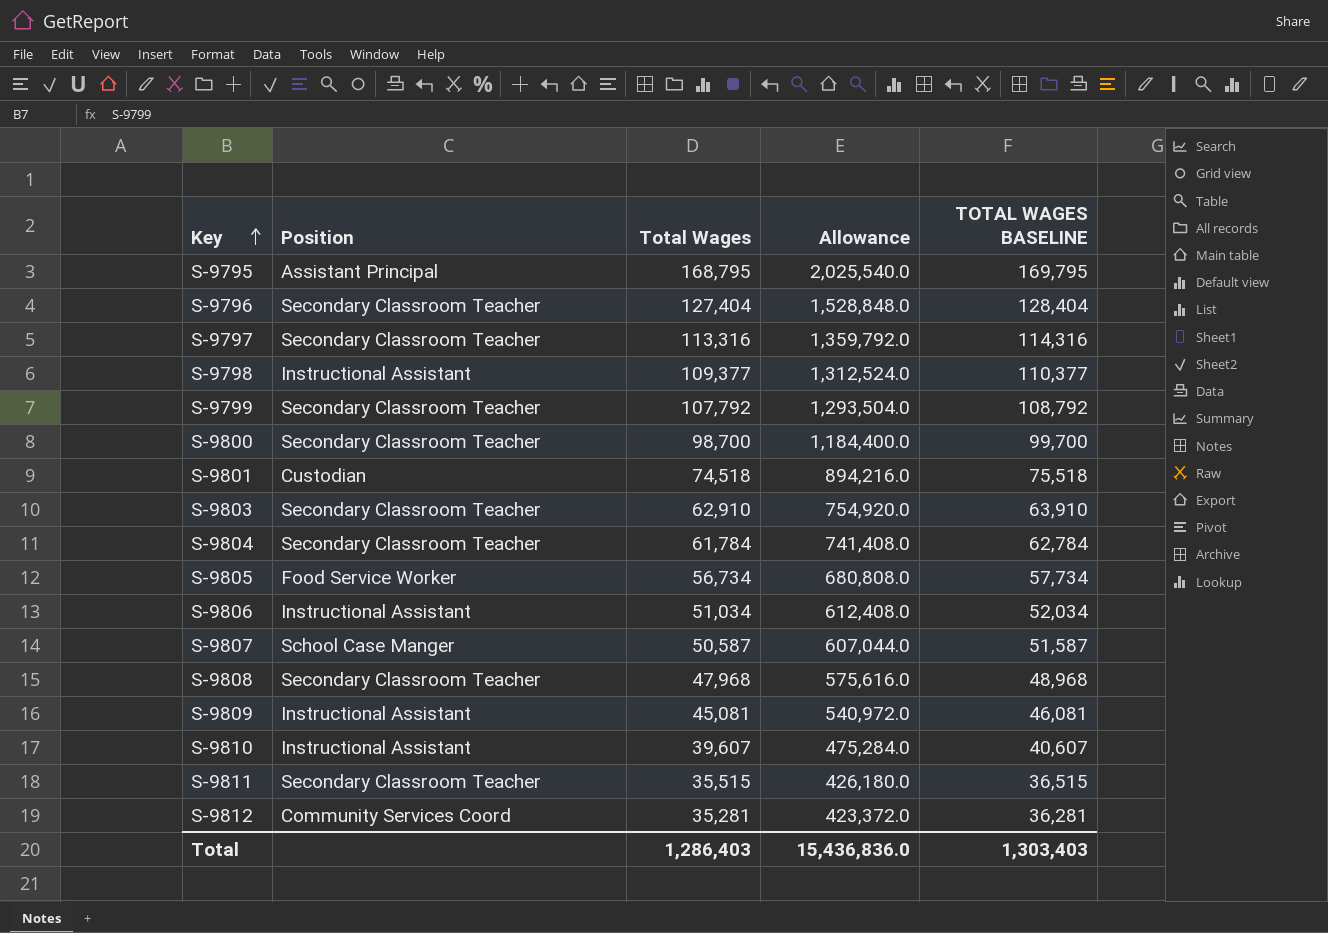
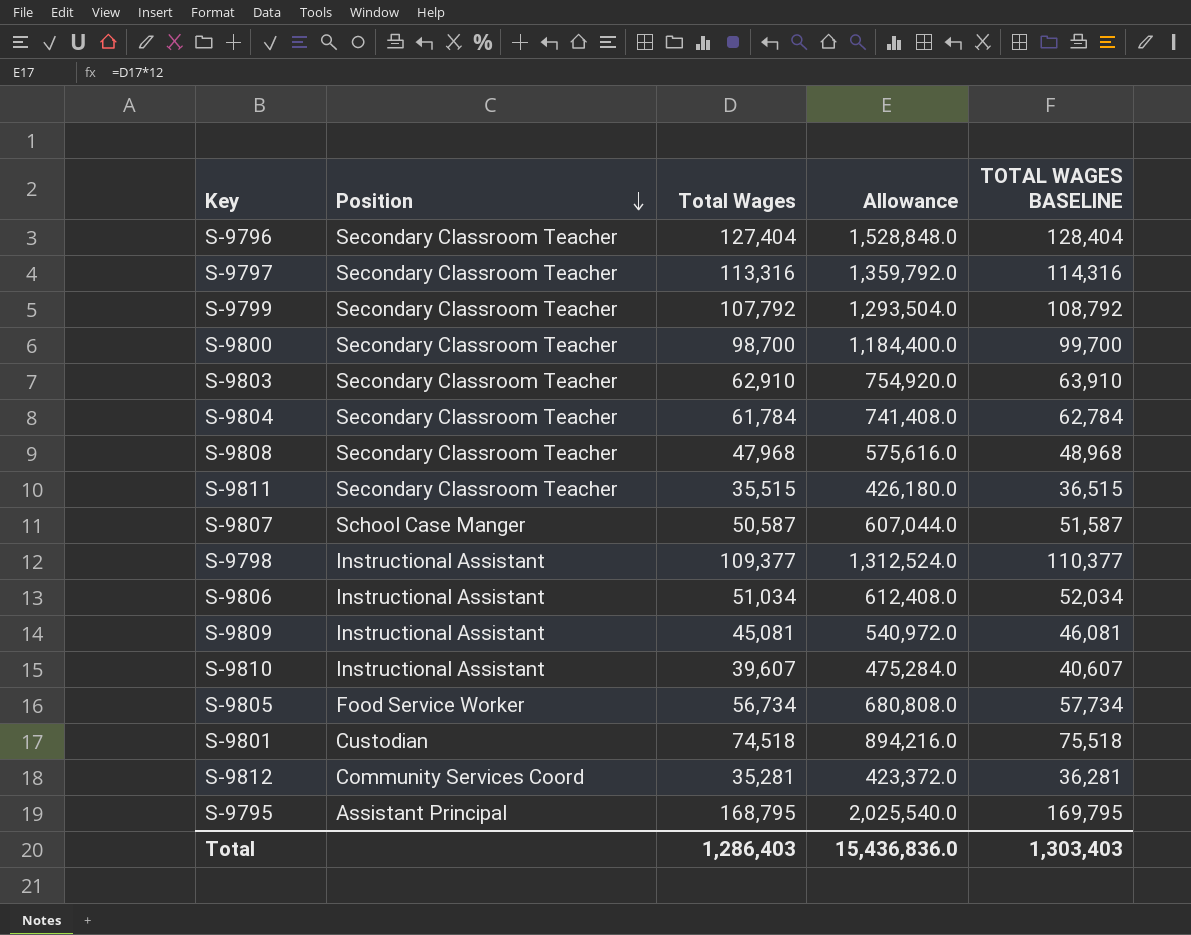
row order: Key ascending -> Position descending

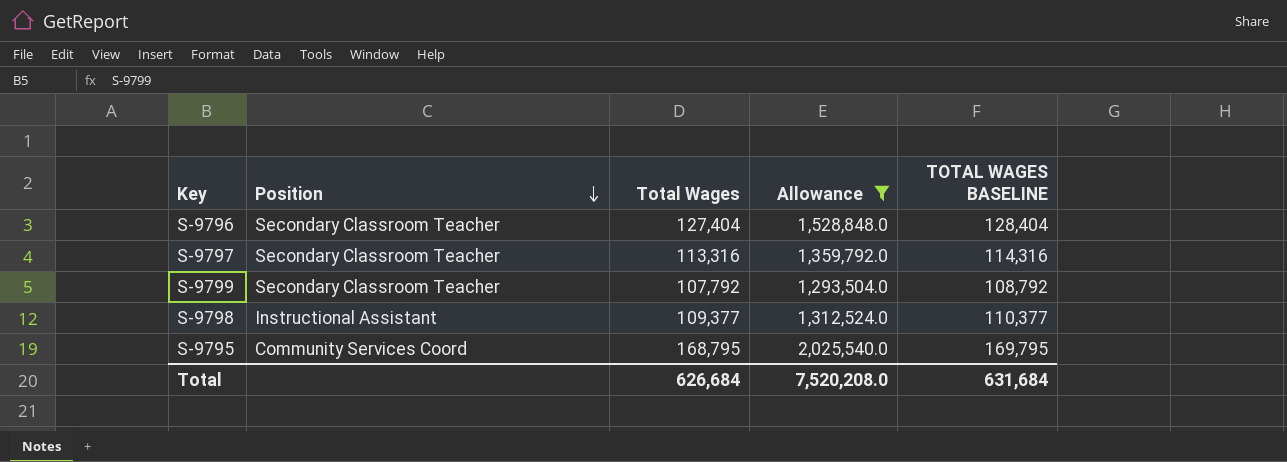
filter: none -> Allowance >= 1,293,504.0
S-9795 | Position: Assistant Principal -> Community Services Coord
Total | Total Wages: 1,286,403 -> 626,684
Total | Allowance: 15,436,836.0 -> 7,520,208.0
Total | TOTAL WAGES BASELINE: 1,303,403 -> 631,684

